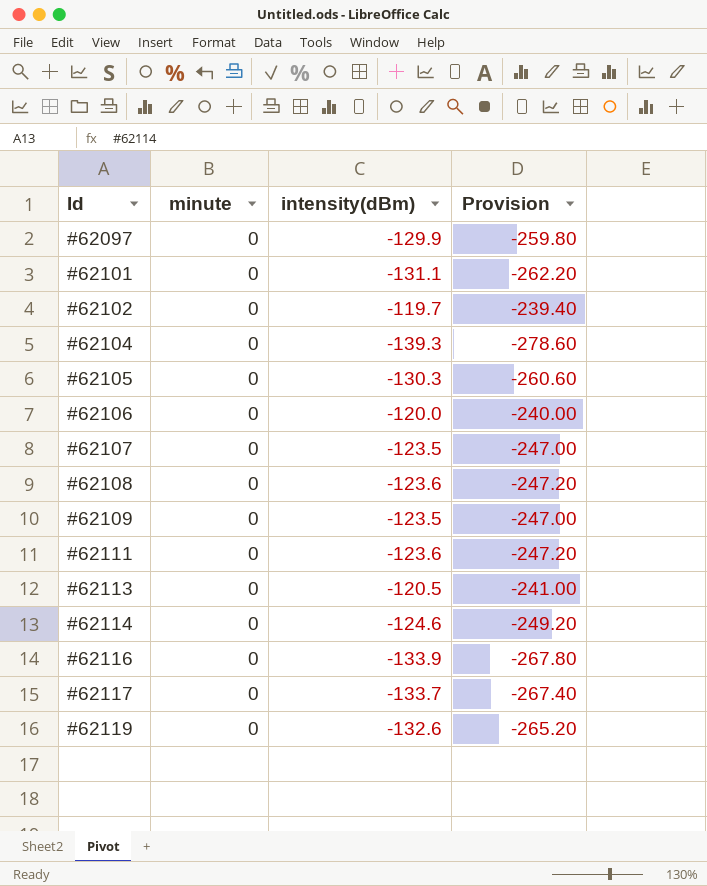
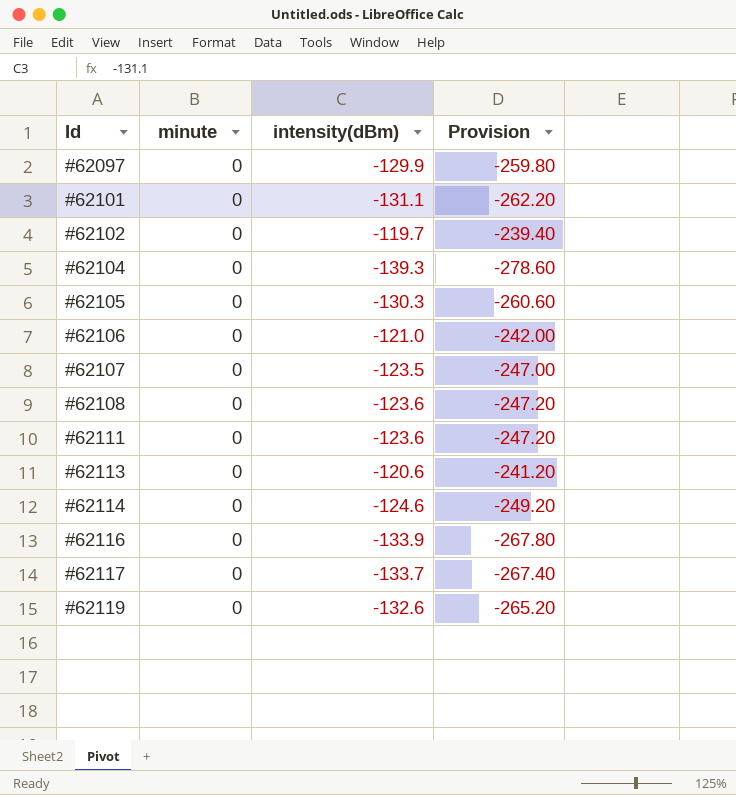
row #62109: 0 | -123.5 | -247.00 -> none
#62106 | intensity(dBm): -120.0 -> -121.0
#62106 | Provision: -240.00 -> -242.00
#62113 | intensity(dBm): -120.5 -> -120.6
#62113 | Provision: -241.00 -> -241.20

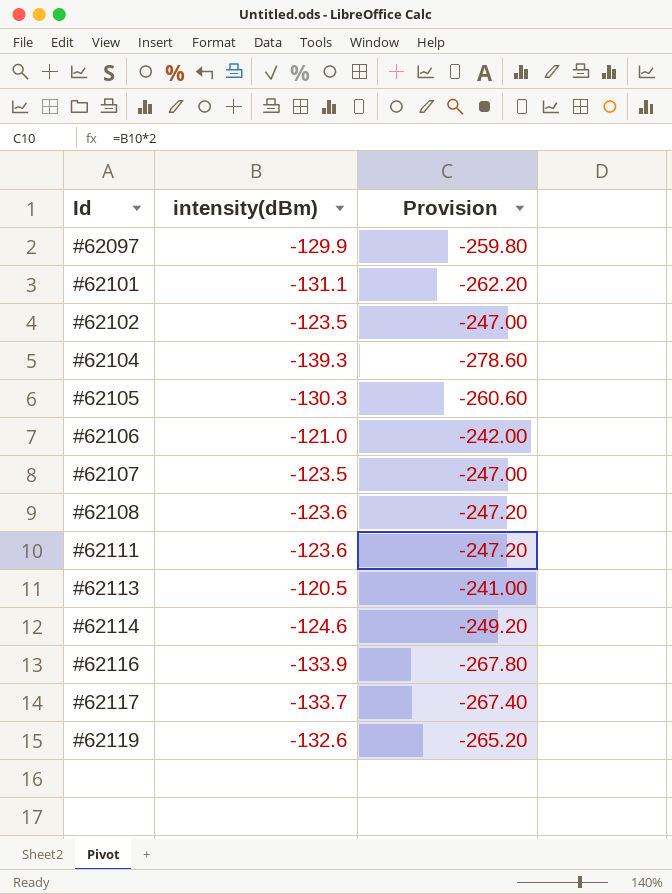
column minute | position: 2 -> none
#62102 | intensity(dBm): -119.7 -> -123.5
#62102 | Provision: -239.40 -> -247.00
#62113 | intensity(dBm): -120.6 -> -120.5
#62113 | Provision: -241.20 -> -241.00

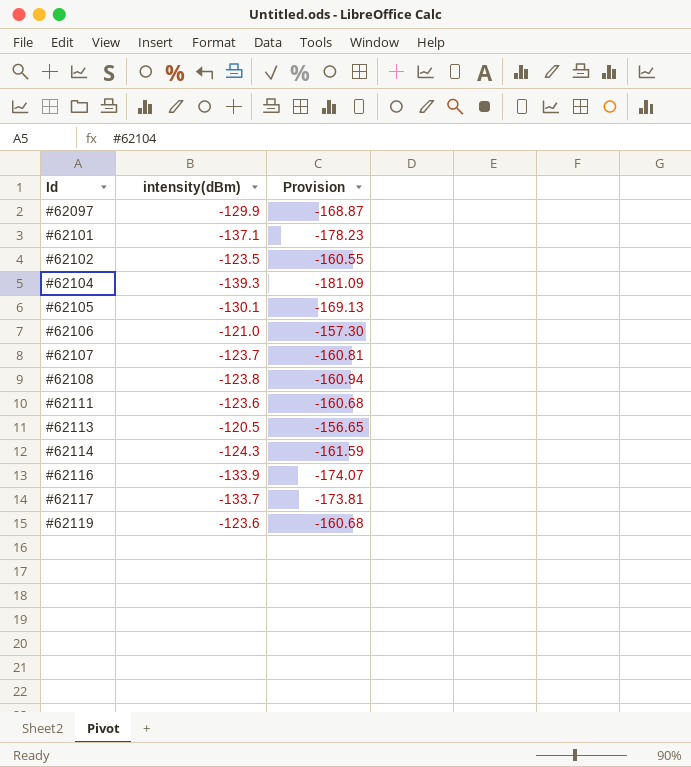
column Provision | formula: [intensity(dBm)] * 2 -> [intensity(dBm)] * 1.3
#62101 | intensity(dBm): -131.1 -> -137.1
#62105 | intensity(dBm): -130.3 -> -130.1
#62107 | intensity(dBm): -123.5 -> -123.7
#62108 | intensity(dBm): -123.6 -> -123.8
#62114 | intensity(dBm): -124.6 -> -124.3
#62119 | intensity(dBm): -132.6 -> -123.6

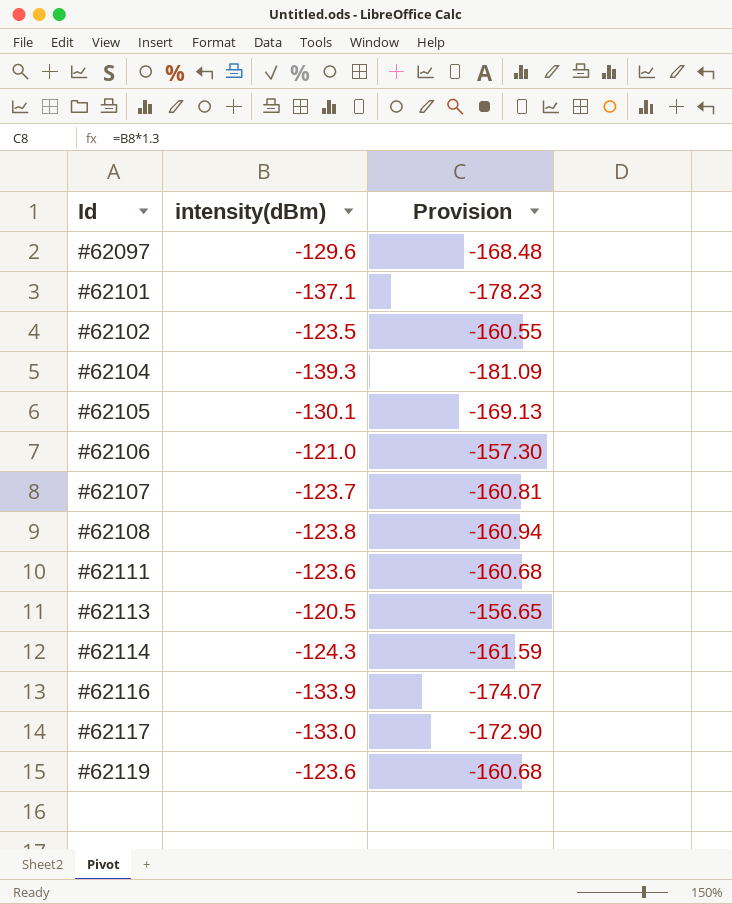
#62097 | intensity(dBm): -129.9 -> -129.6
#62097 | Provision: -168.87 -> -168.48
#62117 | intensity(dBm): -133.7 -> -133.0
#62117 | Provision: -173.81 -> -172.90

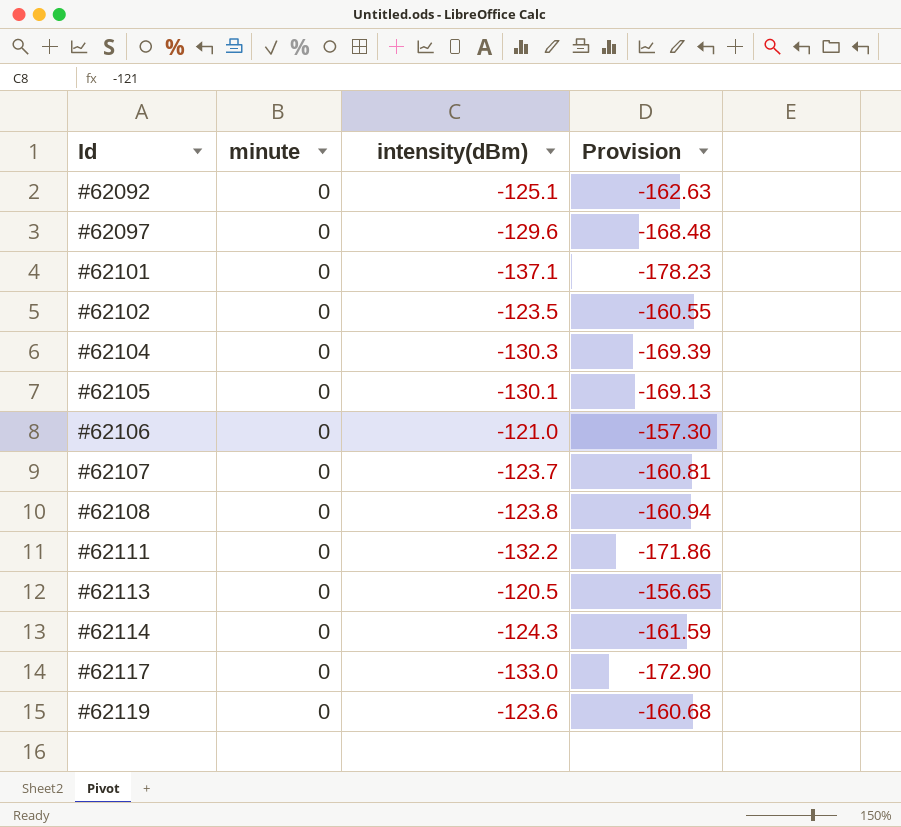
column minute | position: none -> 2
row #62116: -133.9 | -174.07 -> none
row #62092: none -> 0 | -125.1 | -162.63
#62104 | intensity(dBm): -139.3 -> -130.3
#62104 | Provision: -181.09 -> -169.39
#62111 | intensity(dBm): -123.6 -> -132.2
#62111 | Provision: -160.68 -> -171.86

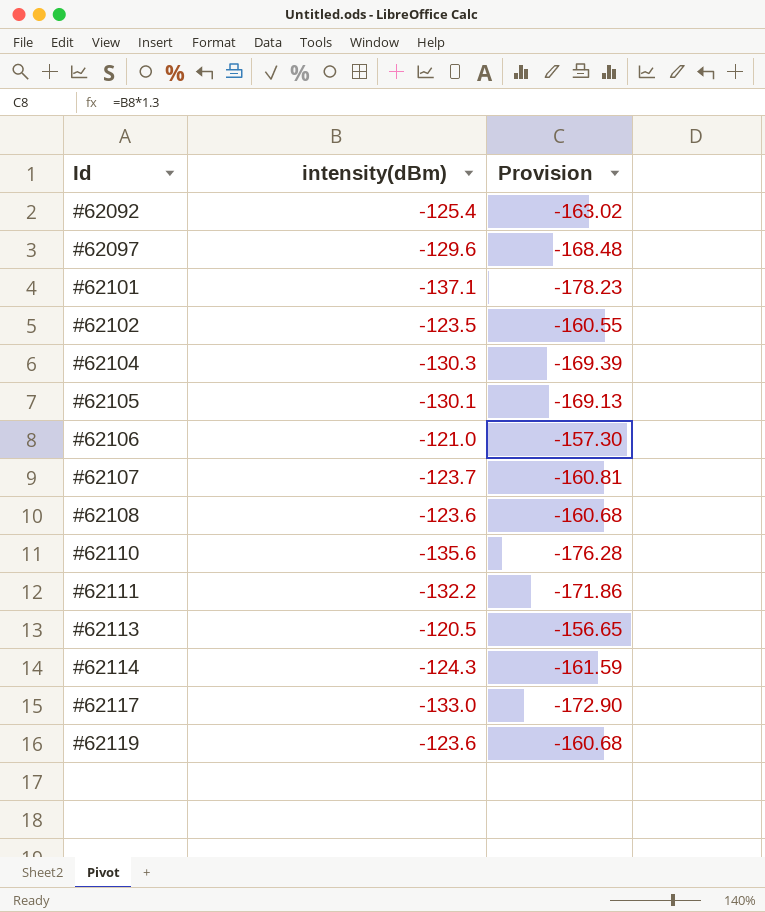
column minute | position: 2 -> none
#62092 | intensity(dBm): -125.1 -> -125.4
#62092 | Provision: -162.63 -> -163.02
#62108 | intensity(dBm): -123.8 -> -123.6
#62108 | Provision: -160.94 -> -160.68
row #62110: none -> -135.6 | -176.28

